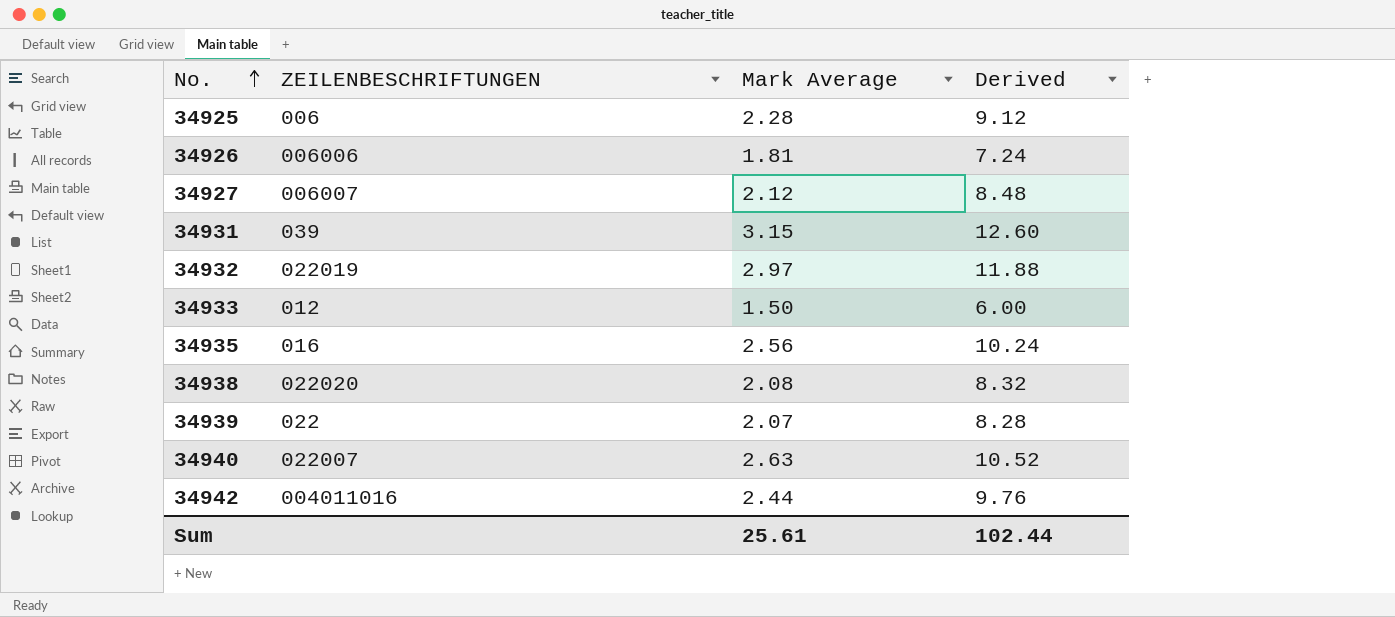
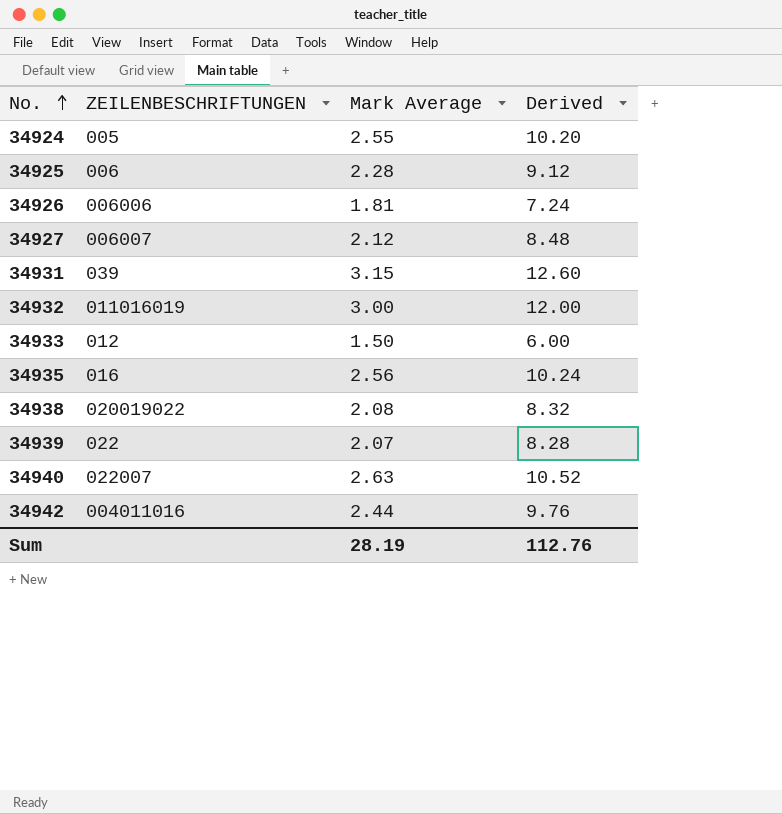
row 34924: none -> 005 | 2.55 | 10.20
34932 | ZEILENBESCHRIFTUNGEN: 022019 -> 011016019
34932 | Mark Average: 2.97 -> 3.00
34932 | Derived: 11.88 -> 12.00
34938 | ZEILENBESCHRIFTUNGEN: 022020 -> 020019022
Sum | Mark Average: 25.61 -> 28.19
Sum | Derived: 102.44 -> 112.76

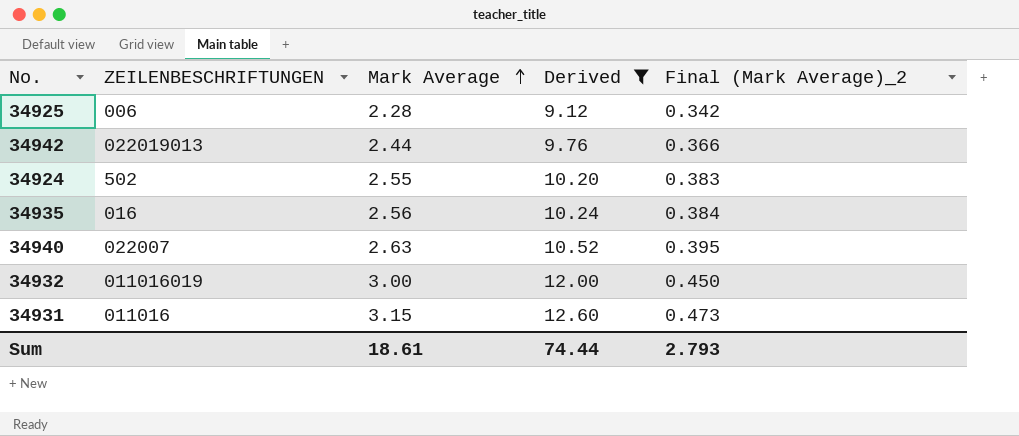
filter: none -> Derived >= 9.12
row order: No. ascending -> Mark Average ascending
column Final (Mark Average)_2 | formula: none -> [Mark Average] * 0.15
34942 | ZEILENBESCHRIFTUNGEN: 004011016 -> 022019013
34924 | ZEILENBESCHRIFTUNGEN: 005 -> 502
34931 | ZEILENBESCHRIFTUNGEN: 039 -> 011016
Sum | Mark Average: 28.19 -> 18.61
Sum | Derived: 112.76 -> 74.44

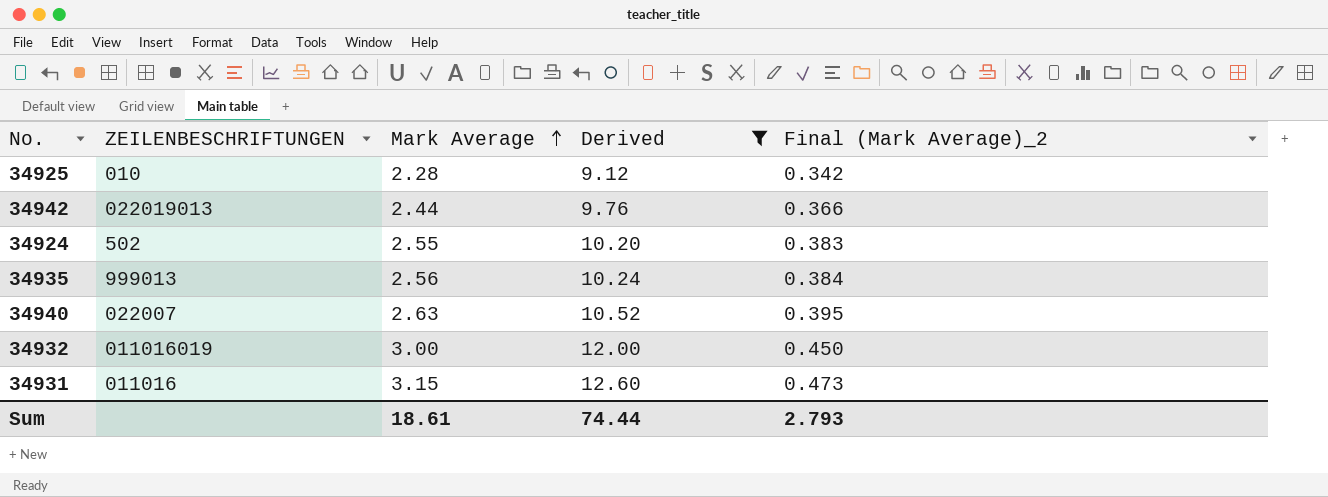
34925 | ZEILENBESCHRIFTUNGEN: 006 -> 010
34935 | ZEILENBESCHRIFTUNGEN: 016 -> 999013

